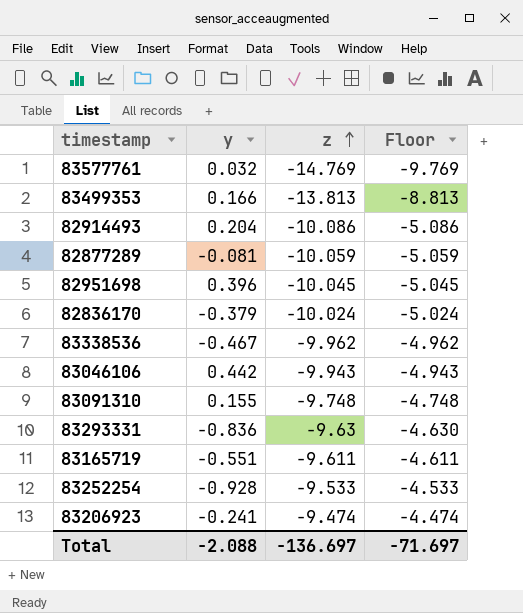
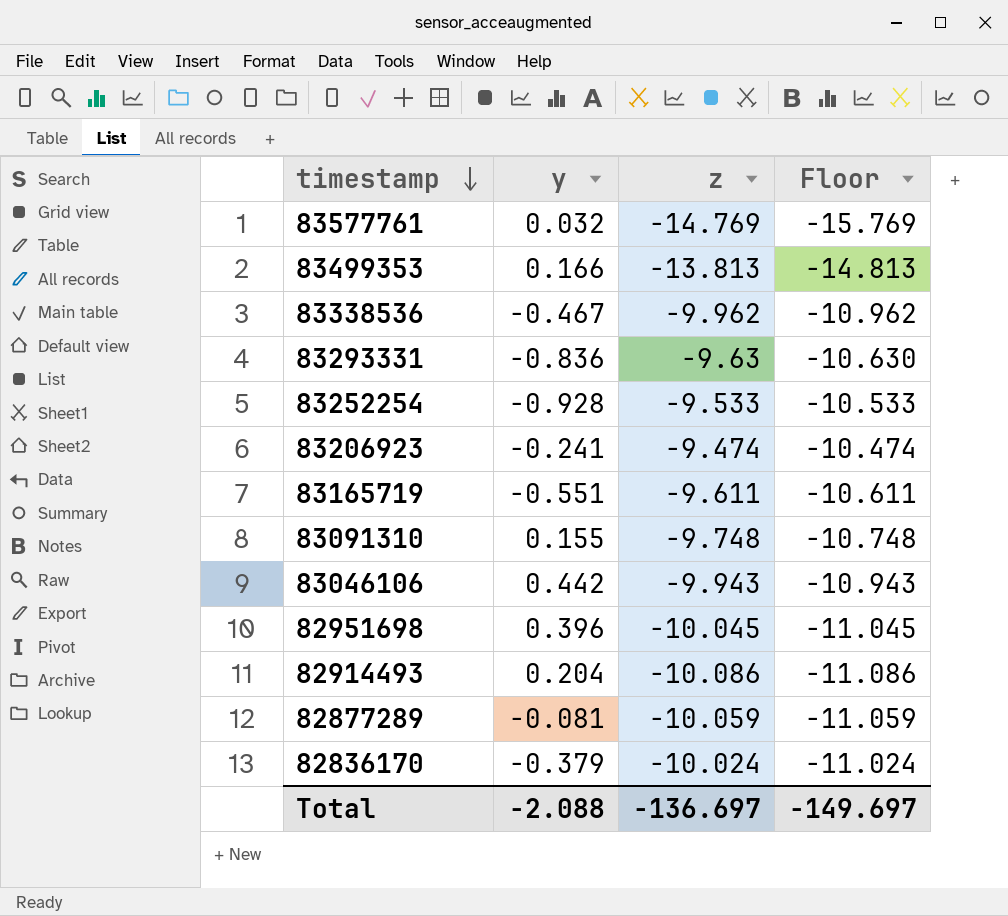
row order: z ascending -> timestamp descending
column Floor | formula: [z] + 5 -> [z] - 1
Total | Floor: -71.697 -> -149.697

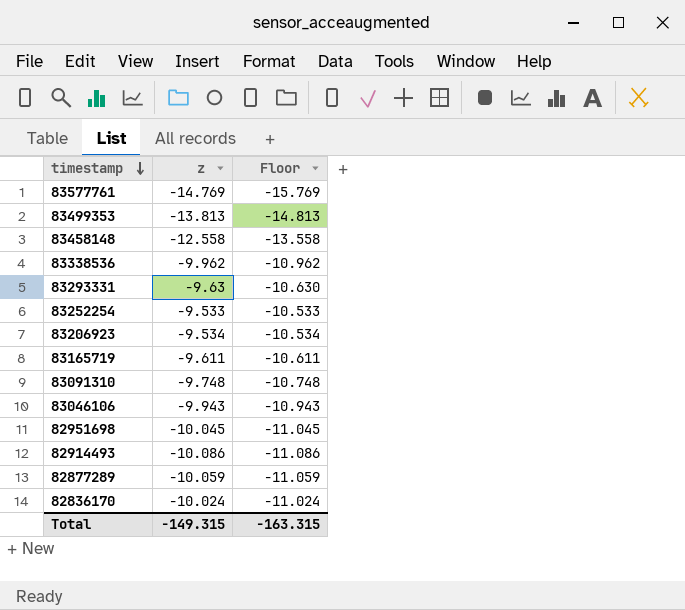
column y | position: 2 -> none
row 83458148: none -> -12.558 | -13.558
83206923 | z: -9.474 -> -9.534
83206923 | Floor: -10.474 -> -10.534
Total | z: -136.697 -> -149.315
Total | Floor: -149.697 -> -163.315

